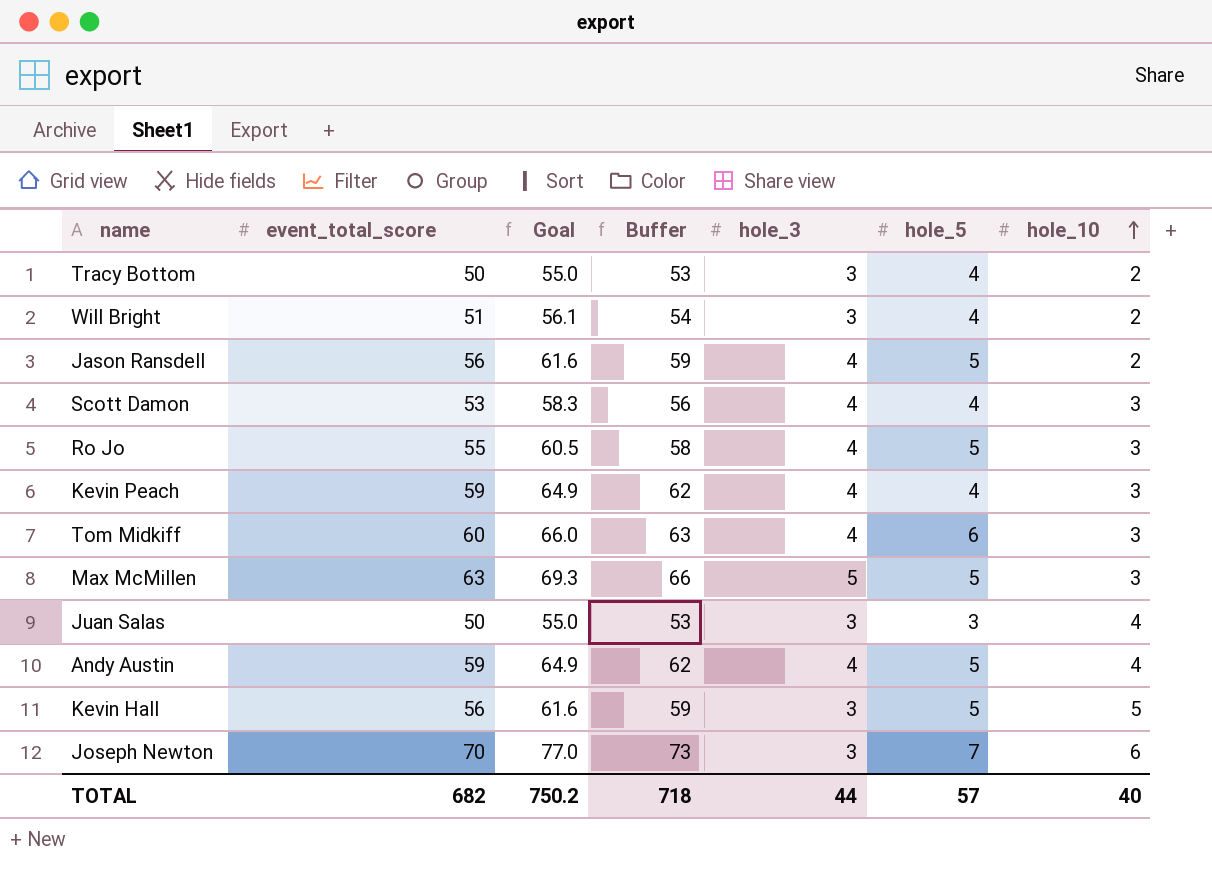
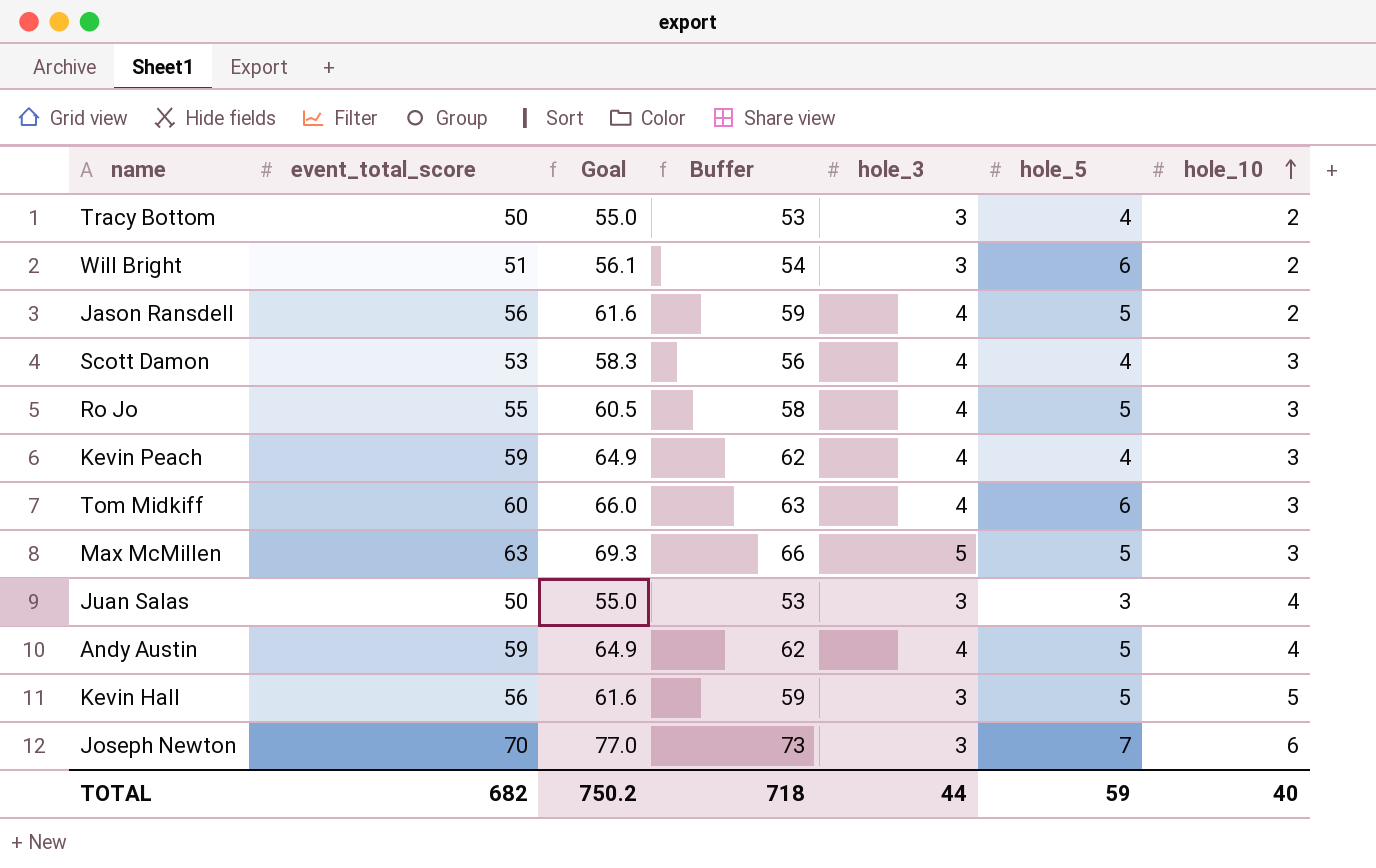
Will Bright | hole_5: 4 -> 6
TOTAL | hole_5: 57 -> 59

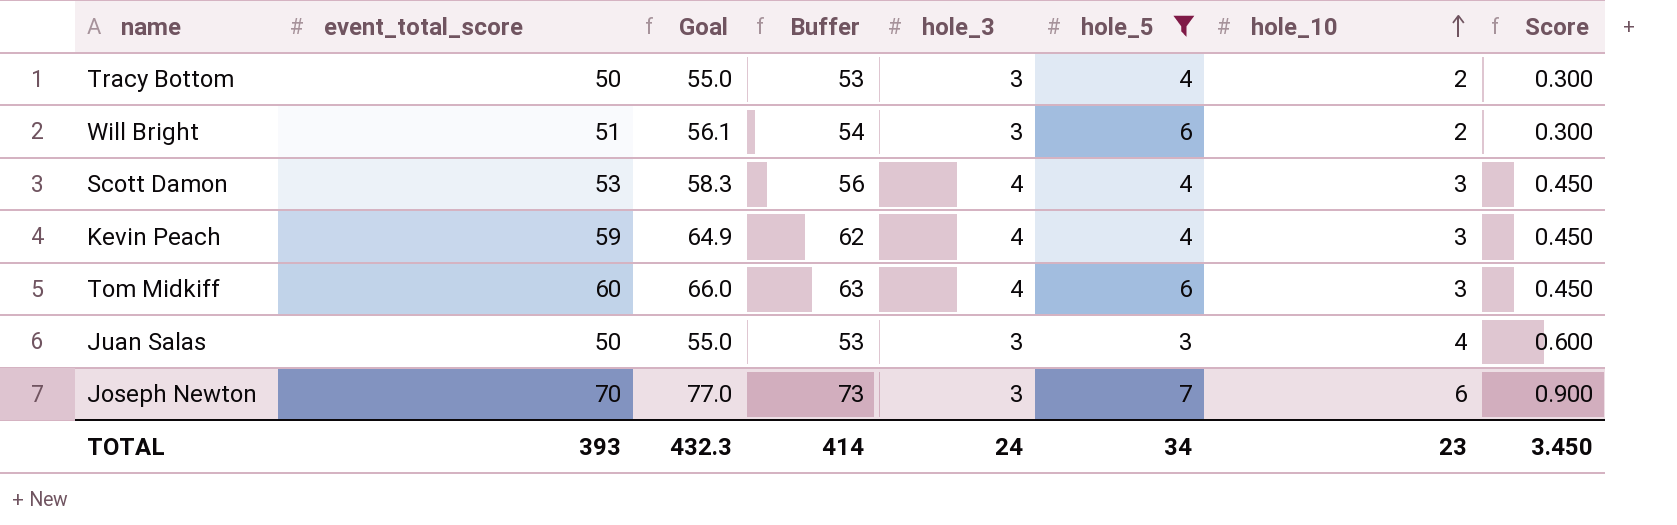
filter: none -> hole_5 != 5
column Score | formula: none -> [hole_10] * 0.15
TOTAL | event_total_score: 682 -> 393
TOTAL | Goal: 750.2 -> 432.3
TOTAL | Buffer: 718 -> 414
TOTAL | hole_3: 44 -> 24
TOTAL | hole_5: 59 -> 34
TOTAL | hole_10: 40 -> 23

